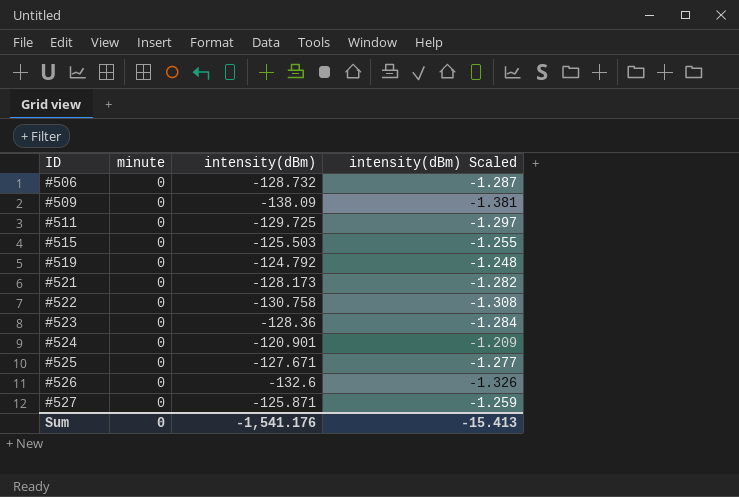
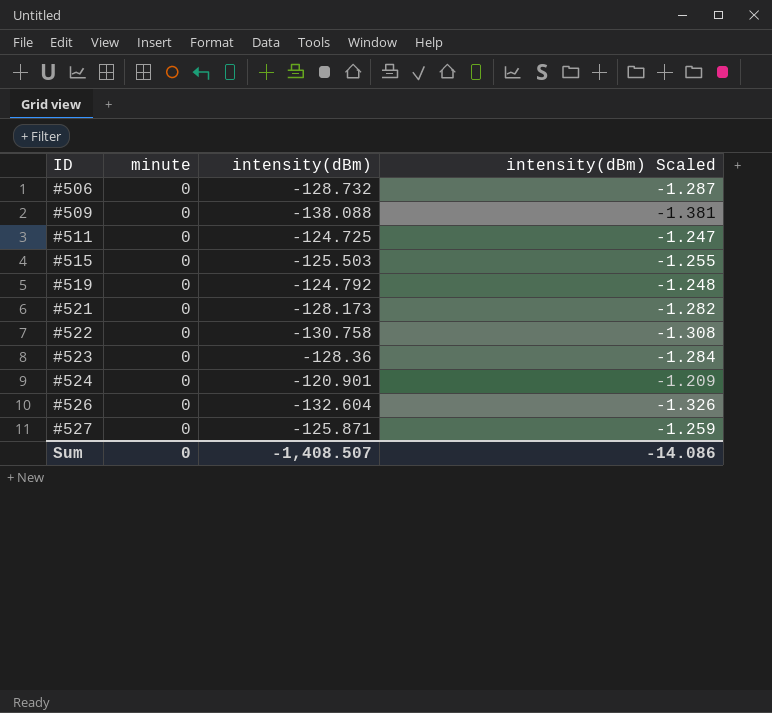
row #525: 0 | -127.671 | -1.277 -> none
#509 | intensity(dBm): -138.09 -> -138.088
#511 | intensity(dBm): -129.725 -> -124.725
#511 | intensity(dBm) Scaled: -1.297 -> -1.247
#526 | intensity(dBm): -132.6 -> -132.604
Sum | intensity(dBm): -1,541.176 -> -1,408.507
Sum | intensity(dBm) Scaled: -15.413 -> -14.086

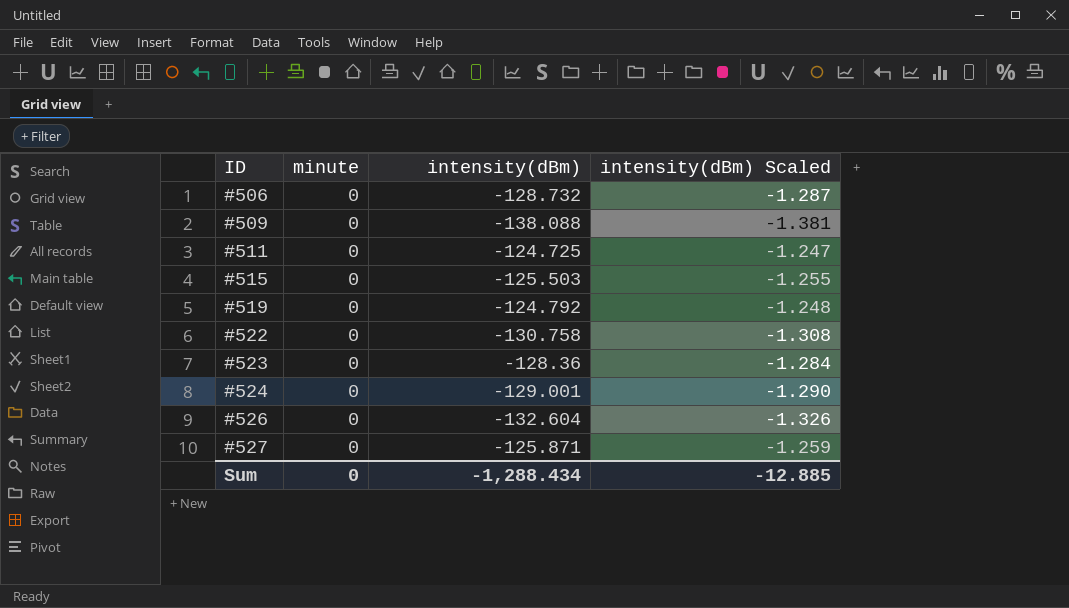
row #521: 0 | -128.173 | -1.282 -> none
#524 | intensity(dBm): -120.901 -> -129.001
#524 | intensity(dBm) Scaled: -1.209 -> -1.290
Sum | intensity(dBm): -1,408.507 -> -1,288.434
Sum | intensity(dBm) Scaled: -14.086 -> -12.885

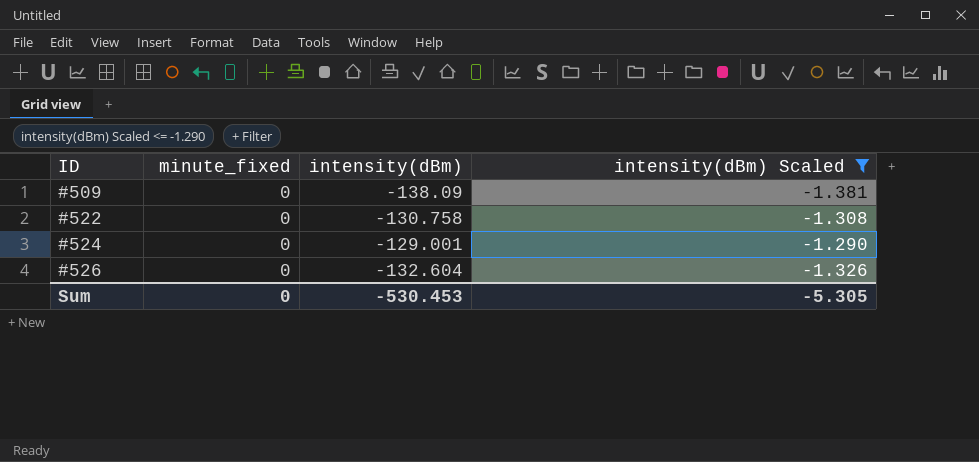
filter: none -> intensity(dBm) Scaled <= -1.290
column name: minute -> minute_fixed
#509 | intensity(dBm): -138.088 -> -138.09
Sum | intensity(dBm): -1,288.434 -> -530.453
Sum | intensity(dBm) Scaled: -12.885 -> -5.305

